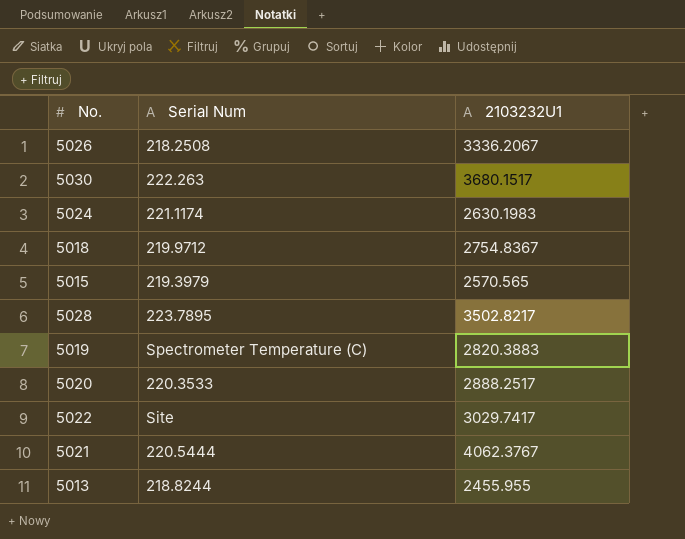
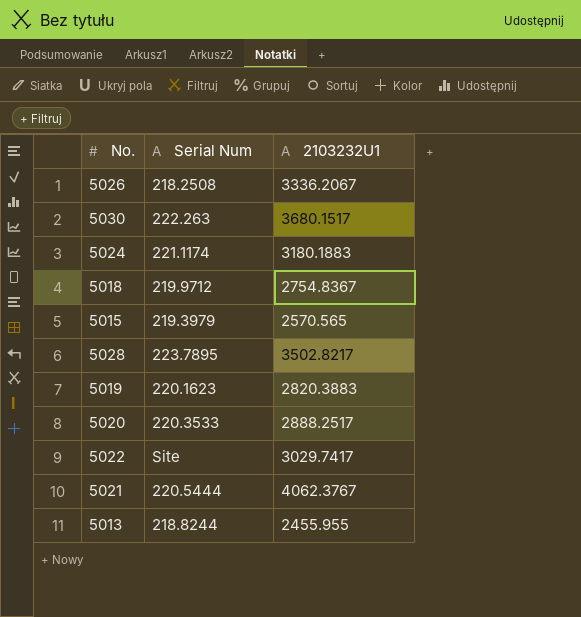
5024 | 2103232U1: 2630.1983 -> 3180.1883
5019 | Serial Num: Spectrometer Temperature (C) -> 220.1623

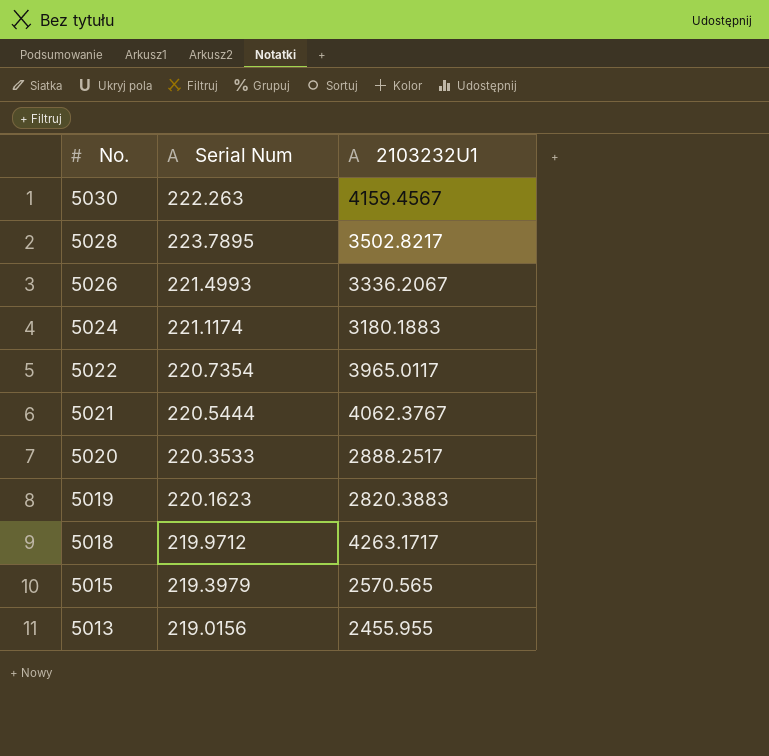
row order: none -> No. descending
5030 | 2103232U1: 3680.1517 -> 4159.4567
5026 | Serial Num: 218.2508 -> 221.4993
5022 | Serial Num: Site -> 220.7354
5022 | 2103232U1: 3029.7417 -> 3965.0117
5018 | 2103232U1: 2754.8367 -> 4263.1717
5013 | Serial Num: 218.8244 -> 219.0156

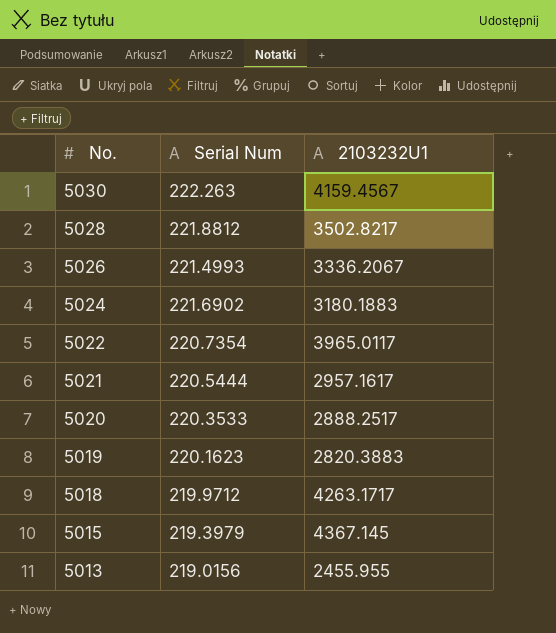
5028 | Serial Num: 223.7895 -> 221.8812
5024 | Serial Num: 221.1174 -> 221.6902
5021 | 2103232U1: 4062.3767 -> 2957.1617
5015 | 2103232U1: 2570.565 -> 4367.145

